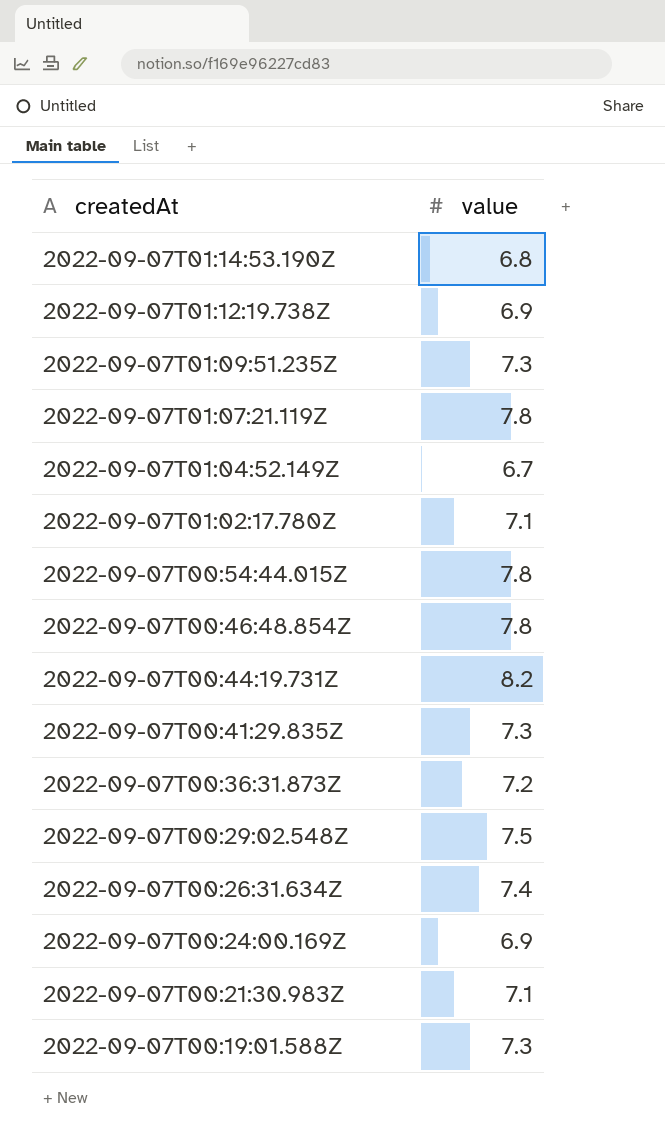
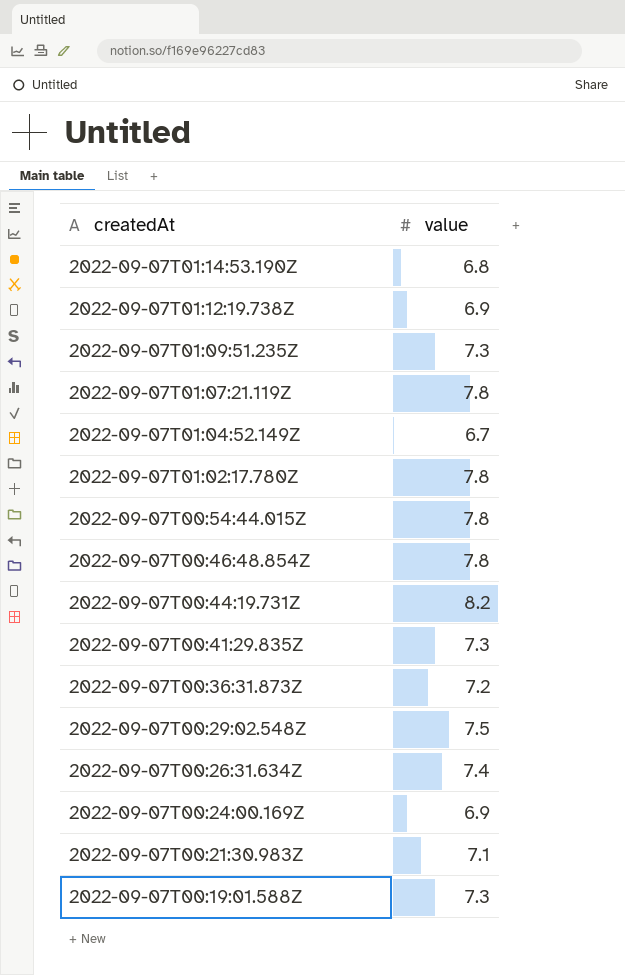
2022-09-07T01:02:17.780Z | value: 7.1 -> 7.8

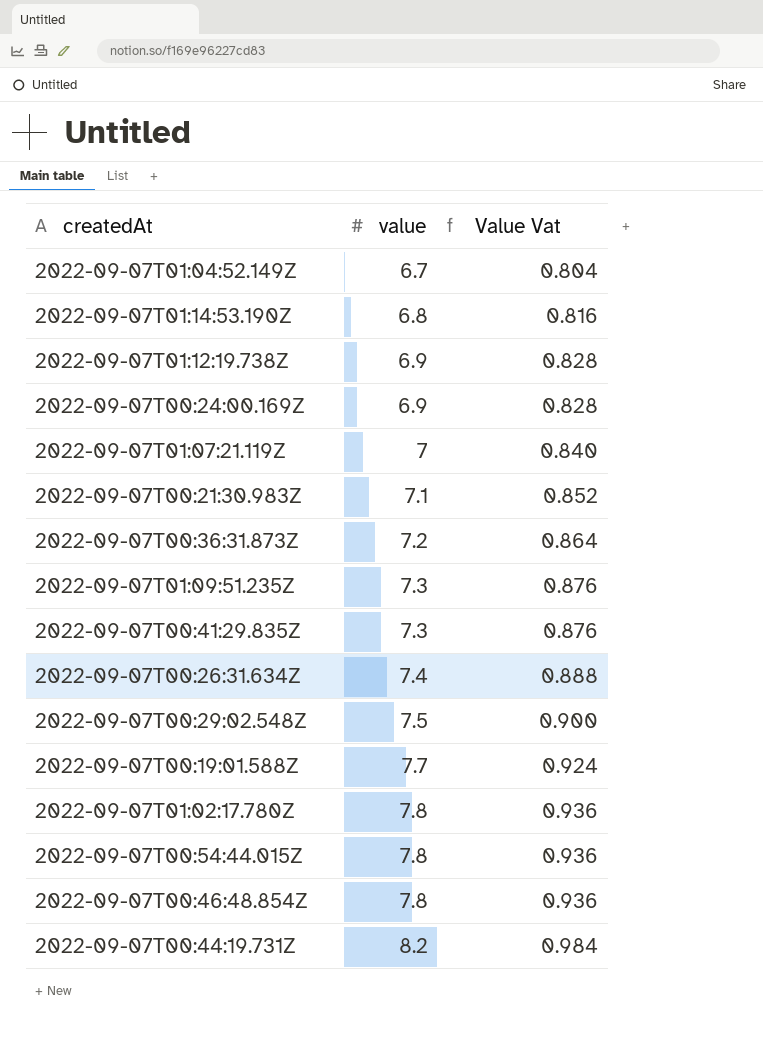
row order: createdAt descending -> value ascending
column Value Vat | formula: none -> [value] * 0.12
2022-09-07T01:07:21.119Z | value: 7.8 -> 7
2022-09-07T00:19:01.588Z | value: 7.3 -> 7.7

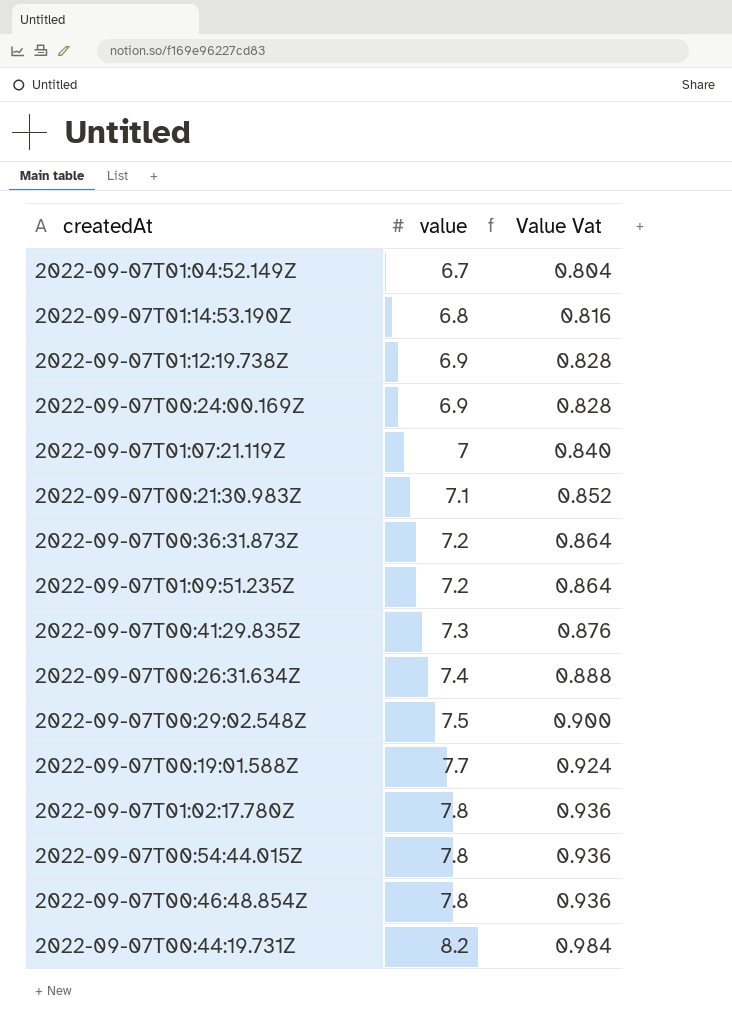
2022-09-07T01:09:51.235Z | value: 7.3 -> 7.2
2022-09-07T01:09:51.235Z | Value Vat: 0.876 -> 0.864

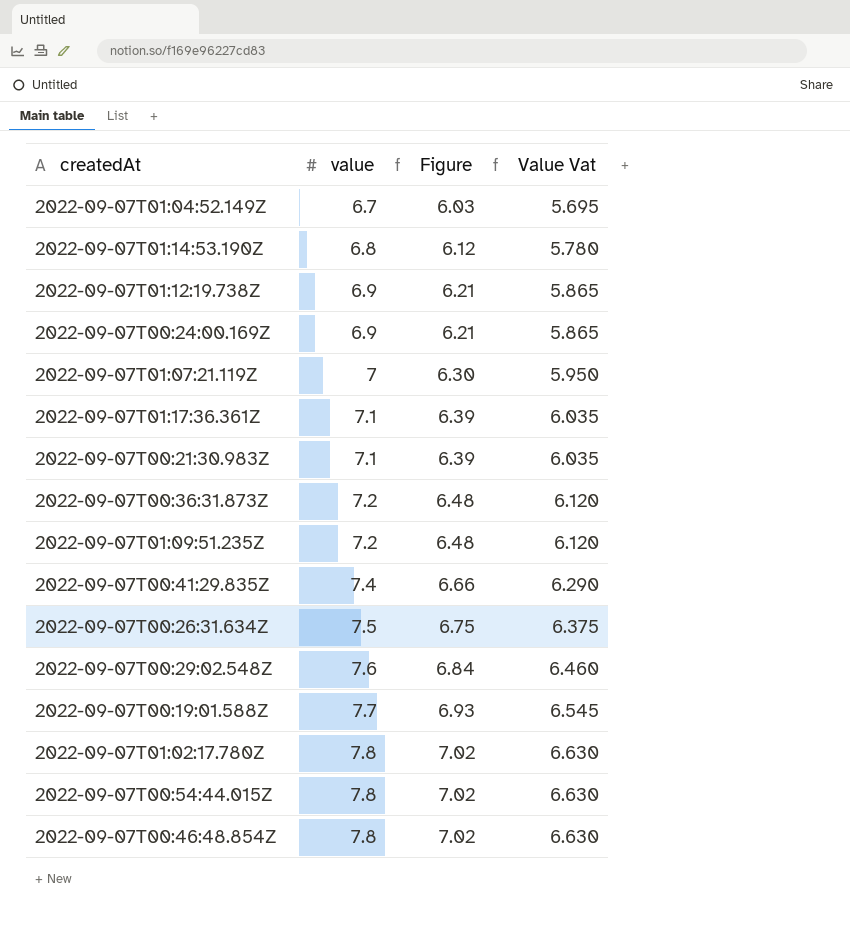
column Figure | formula: none -> [value] * 0.9
column Value Vat | formula: [value] * 0.12 -> [value] * 0.85
row 2022-09-07T00:44:19.731Z: 8.2 | 0.984 -> none
row 2022-09-07T01:17:36.361Z: none -> 7.1 | 6.39 | 6.035
2022-09-07T00:41:29.835Z | value: 7.3 -> 7.4
2022-09-07T00:26:31.634Z | value: 7.4 -> 7.5
2022-09-07T00:29:02.548Z | value: 7.5 -> 7.6

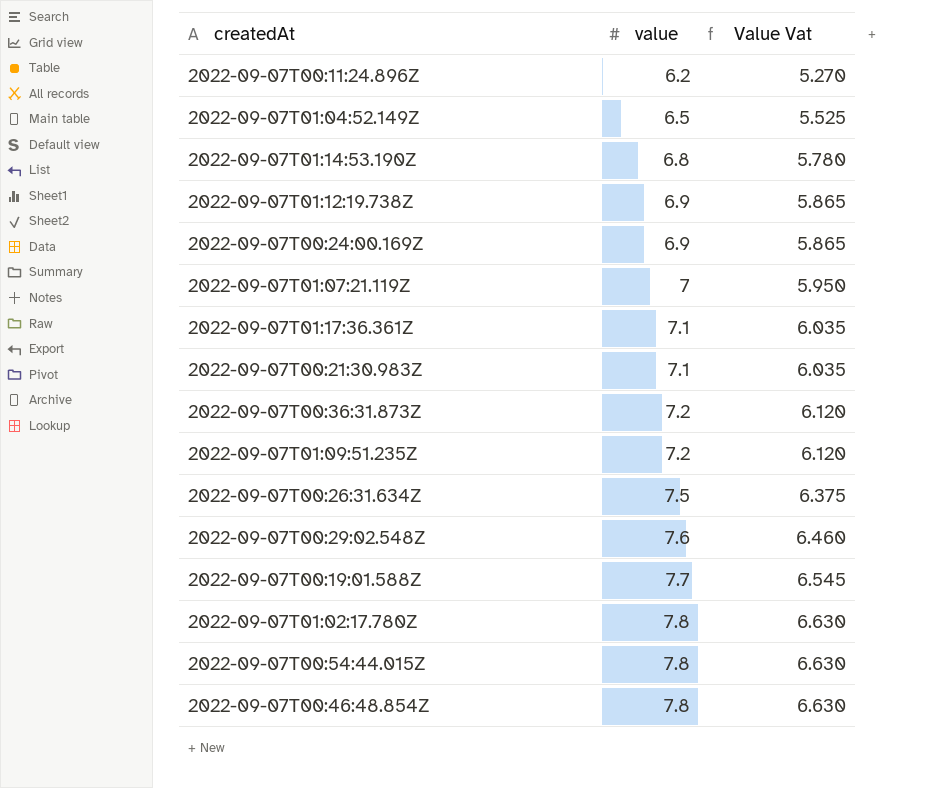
column Figure | formula: [value] * 0.9 -> none
row 2022-09-07T00:41:29.835Z: 7.4 | 6.66 | 6.290 -> none
row 2022-09-07T00:11:24.896Z: none -> 6.2 | 5.270
2022-09-07T01:04:52.149Z | value: 6.7 -> 6.5
2022-09-07T01:04:52.149Z | Value Vat: 5.695 -> 5.525

